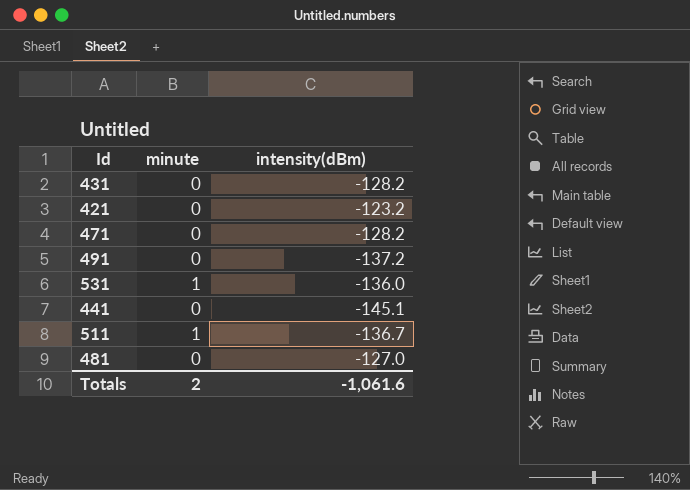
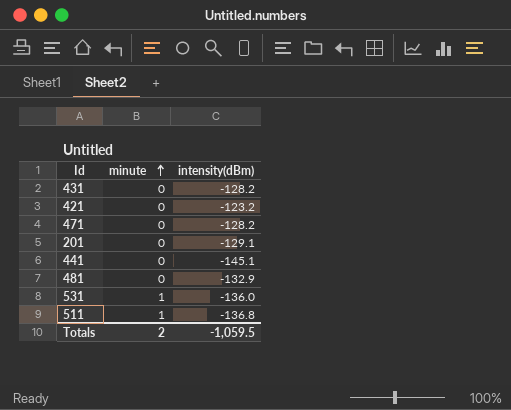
row order: none -> minute ascending
row 491: 0 | -137.2 -> none
row 201: none -> 0 | -129.1
481 | intensity(dBm): -127.0 -> -132.9
511 | intensity(dBm): -136.7 -> -136.8
Totals | intensity(dBm): -1,061.6 -> -1,059.5

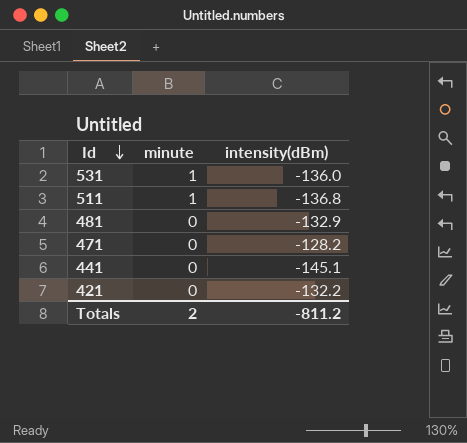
row order: minute ascending -> Id descending
row 431: 0 | -128.2 -> none
row 201: 0 | -129.1 -> none
421 | intensity(dBm): -123.2 -> -132.2
Totals | intensity(dBm): -1,059.5 -> -811.2

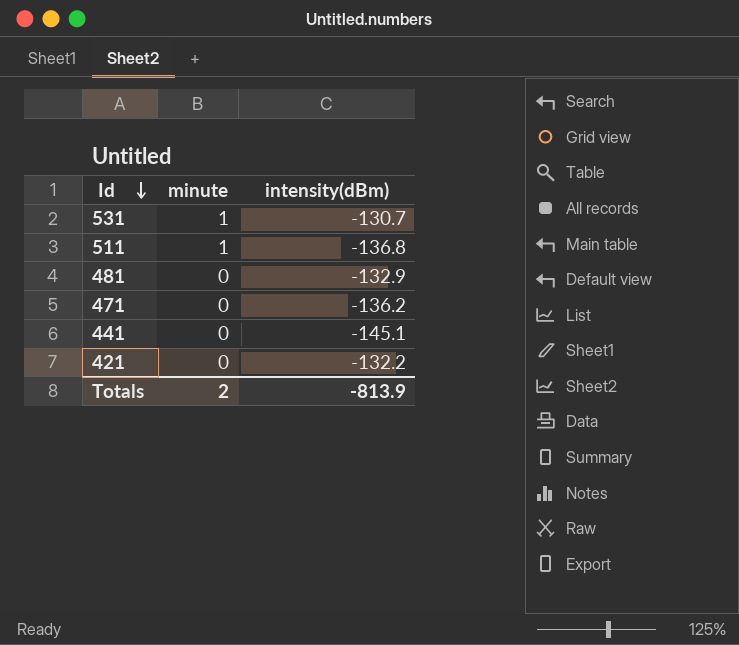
531 | intensity(dBm): -136.0 -> -130.7
471 | intensity(dBm): -128.2 -> -136.2
Totals | intensity(dBm): -811.2 -> -813.9

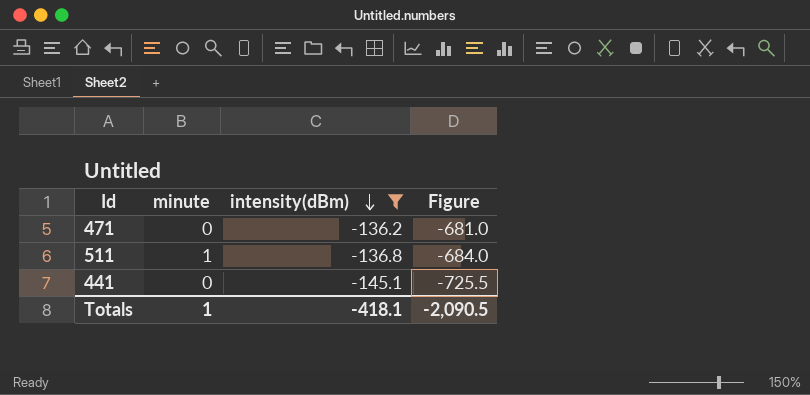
filter: none -> intensity(dBm) <= -136.2
row order: Id descending -> intensity(dBm) descending
column Figure | formula: none -> [intensity(dBm)] * 5
Totals | minute: 2 -> 1
Totals | intensity(dBm): -813.9 -> -418.1

